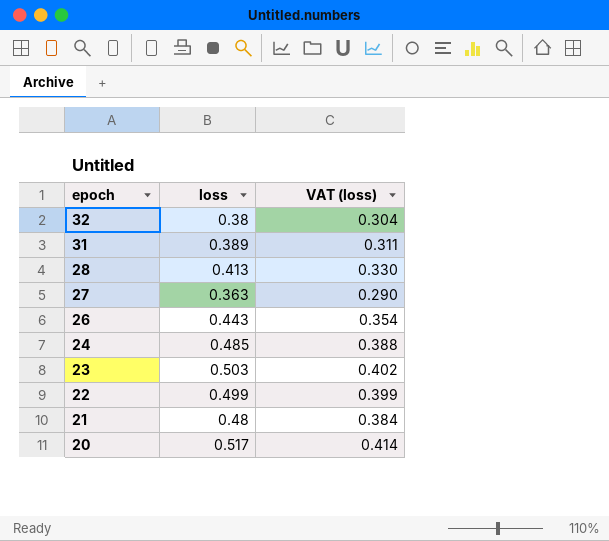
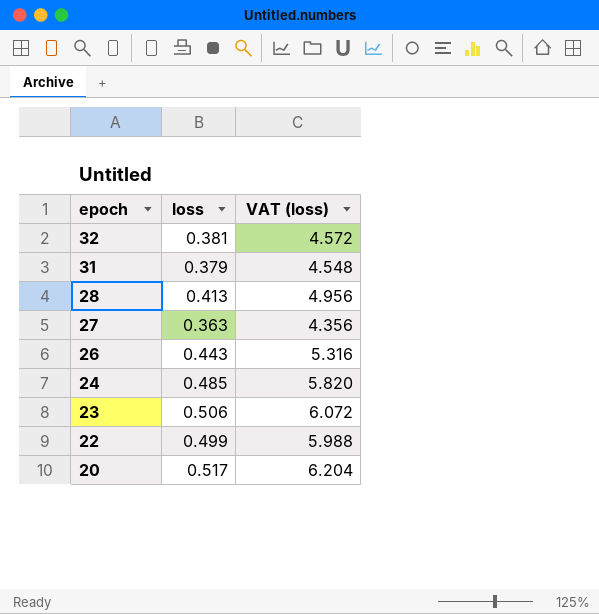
column VAT (loss) | formula: [loss] * 0.8 -> [loss] * 12
row 21: 0.48 | 0.384 -> none
32 | loss: 0.38 -> 0.381
31 | loss: 0.389 -> 0.379
23 | loss: 0.503 -> 0.506

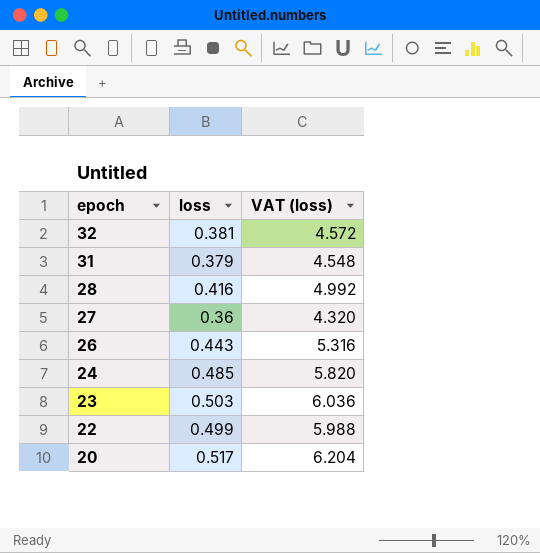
28 | loss: 0.413 -> 0.416
28 | VAT (loss): 4.956 -> 4.992
27 | loss: 0.363 -> 0.36
27 | VAT (loss): 4.356 -> 4.320
23 | loss: 0.506 -> 0.503
23 | VAT (loss): 6.072 -> 6.036

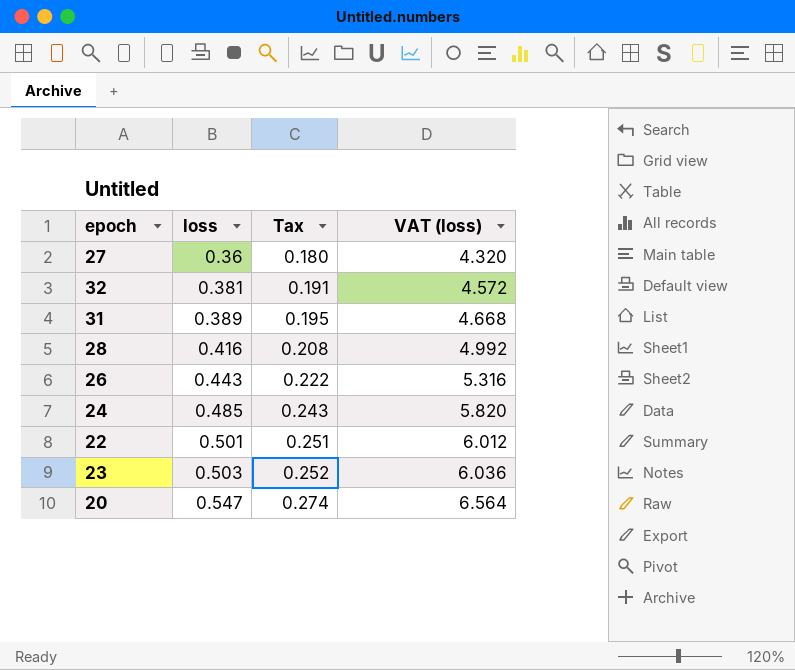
row order: epoch descending -> loss ascending
column Tax | formula: none -> [loss] * 0.5
31 | loss: 0.379 -> 0.389
31 | VAT (loss): 4.548 -> 4.668
22 | loss: 0.499 -> 0.501
22 | VAT (loss): 5.988 -> 6.012
20 | loss: 0.517 -> 0.547
20 | VAT (loss): 6.204 -> 6.564

